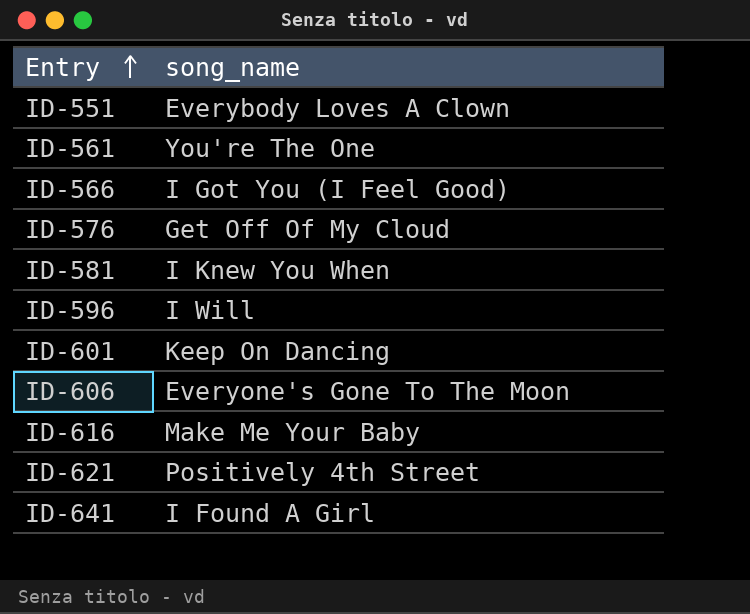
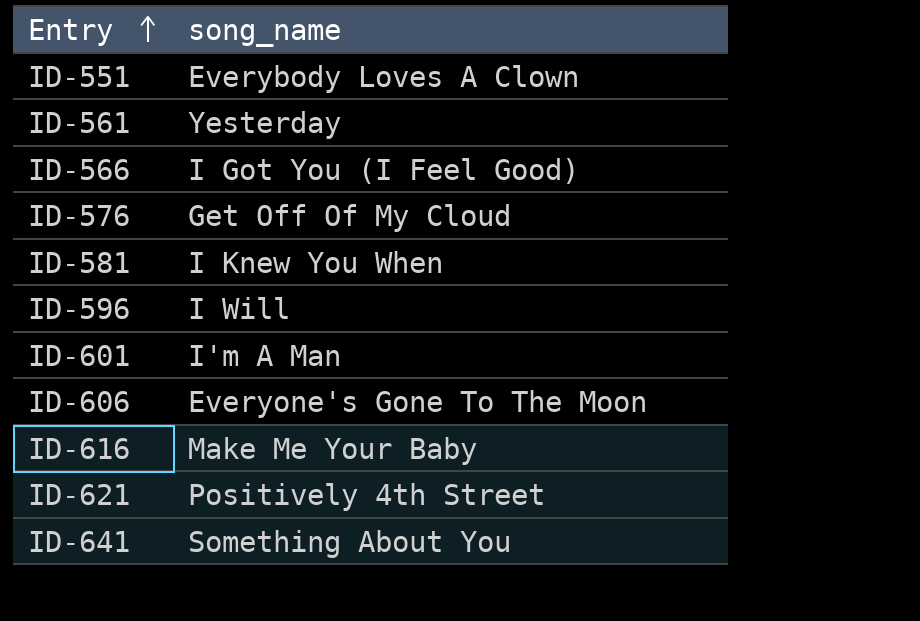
ID-561 | song_name: You're The One -> Yesterday
ID-601 | song_name: Keep On Dancing -> I'm A Man
ID-641 | song_name: I Found A Girl -> Something About You

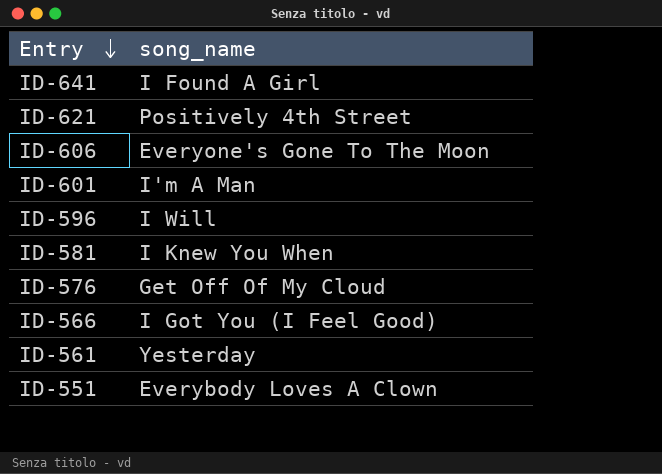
row order: Entry ascending -> Entry descending
row ID-616: Make Me Your Baby -> none
ID-641 | song_name: Something About You -> I Found A Girl

